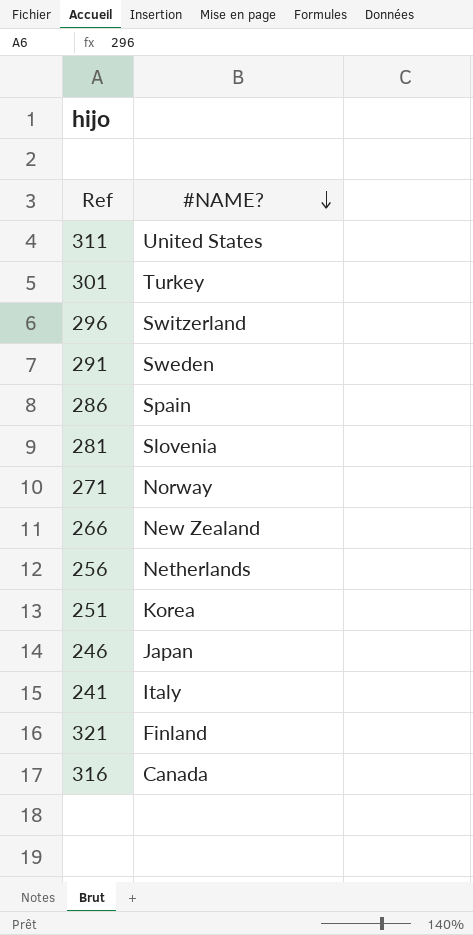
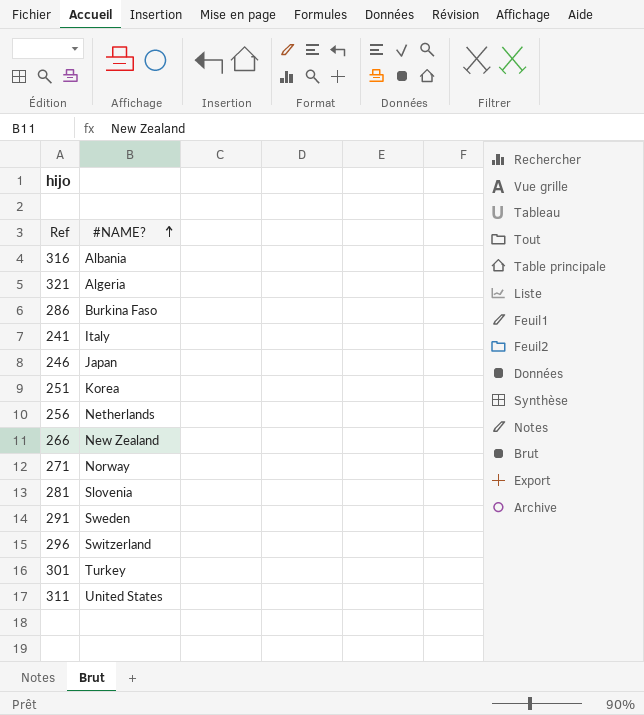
row order: #NAME? descending -> #NAME? ascending
316 | #NAME?: Canada -> Albania
321 | #NAME?: Finland -> Algeria
286 | #NAME?: Spain -> Burkina Faso

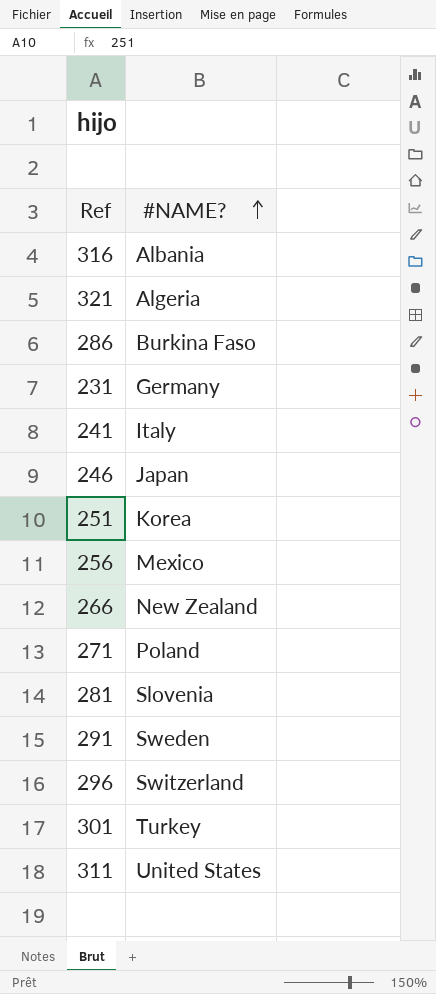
row 231: none -> Germany
256 | #NAME?: Netherlands -> Mexico
271 | #NAME?: Norway -> Poland

